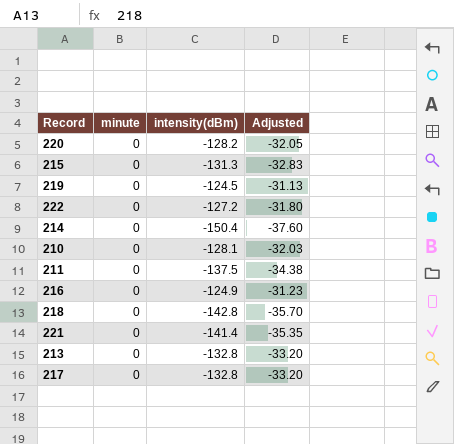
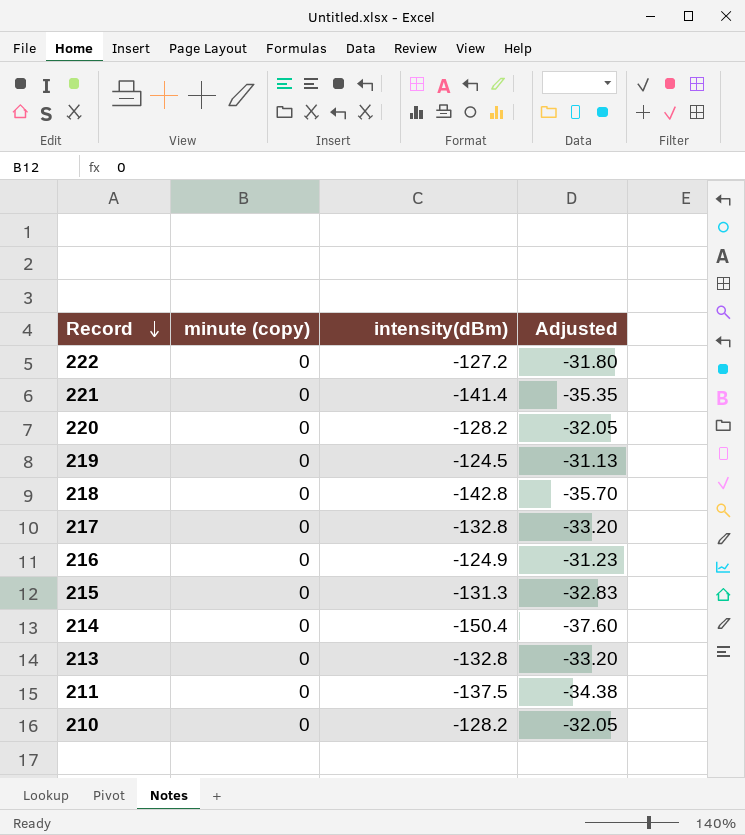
row order: none -> Record descending
column name: minute -> minute (copy)
210 | intensity(dBm): -128.1 -> -128.2
210 | Adjusted: -32.03 -> -32.05

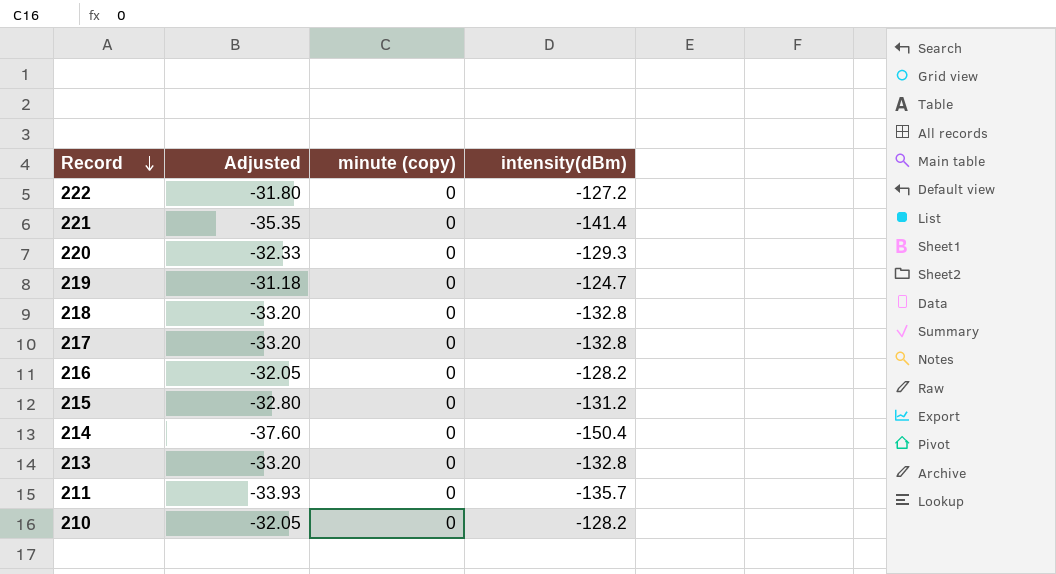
column Adjusted | position: 4 -> 2
220 | Adjusted: -32.05 -> -32.33
220 | intensity(dBm): -128.2 -> -129.3
219 | Adjusted: -31.13 -> -31.18
219 | intensity(dBm): -124.5 -> -124.7
218 | Adjusted: -35.70 -> -33.20
218 | intensity(dBm): -142.8 -> -132.8
216 | Adjusted: -31.23 -> -32.05
216 | intensity(dBm): -124.9 -> -128.2
215 | Adjusted: -32.83 -> -32.80
215 | intensity(dBm): -131.3 -> -131.2
211 | Adjusted: -34.38 -> -33.93
211 | intensity(dBm): -137.5 -> -135.7

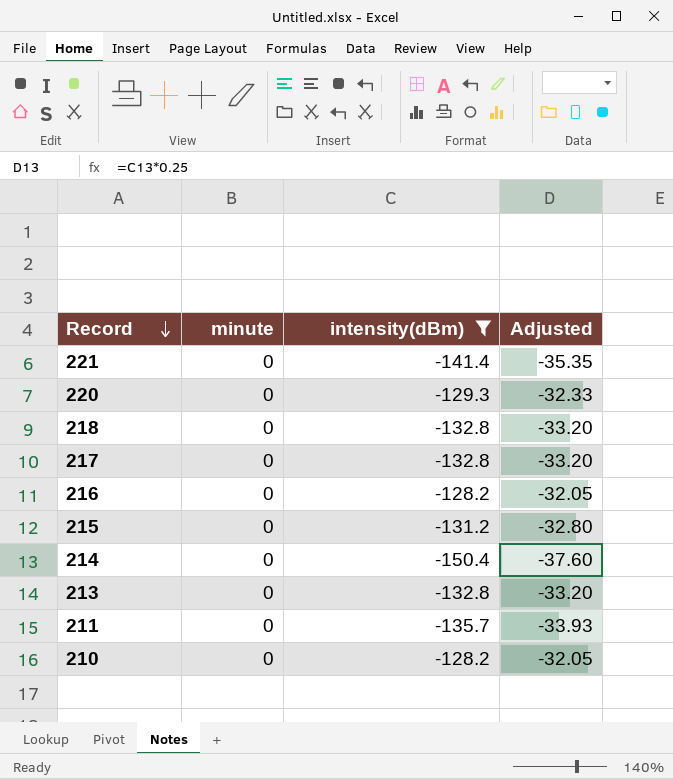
filter: none -> intensity(dBm) <= -128.2
column name: minute (copy) -> minute
column Adjusted | position: 2 -> 4

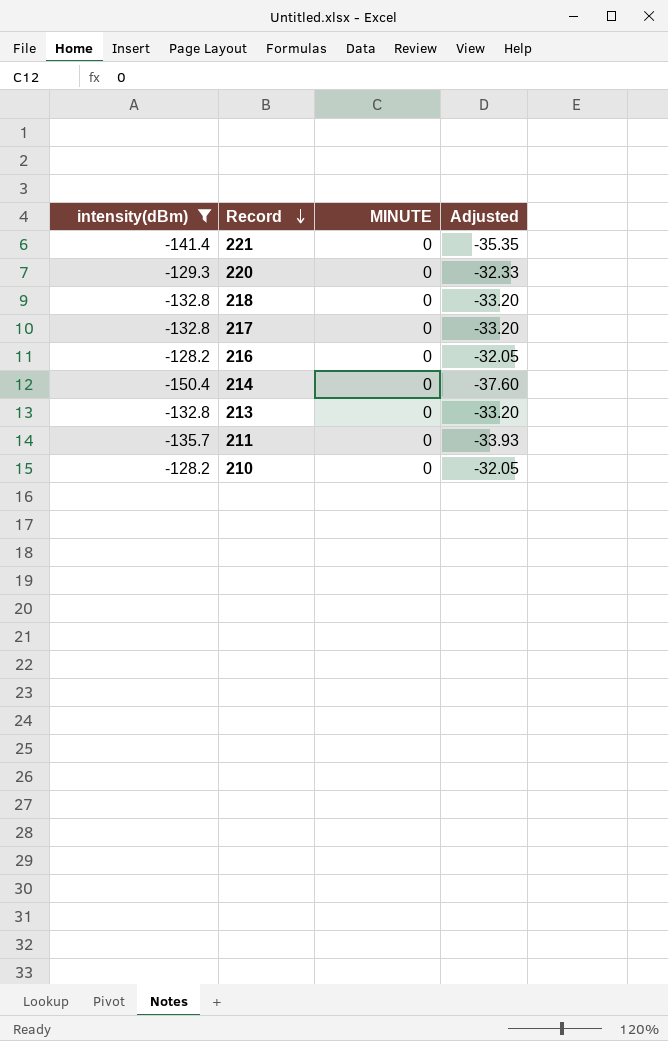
column intensity(dBm) | position: 3 -> 1
column name: minute -> MINUTE
row 215: 0 | -131.2 | -32.80 -> none

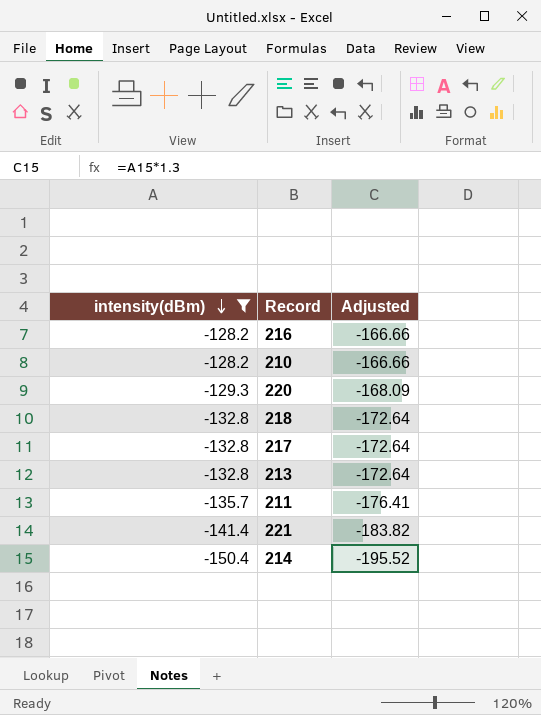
row order: Record descending -> intensity(dBm) descending
column MINUTE | position: 3 -> none
column Adjusted | formula: [intensity(dBm)] * 0.25 -> [intensity(dBm)] * 1.3

